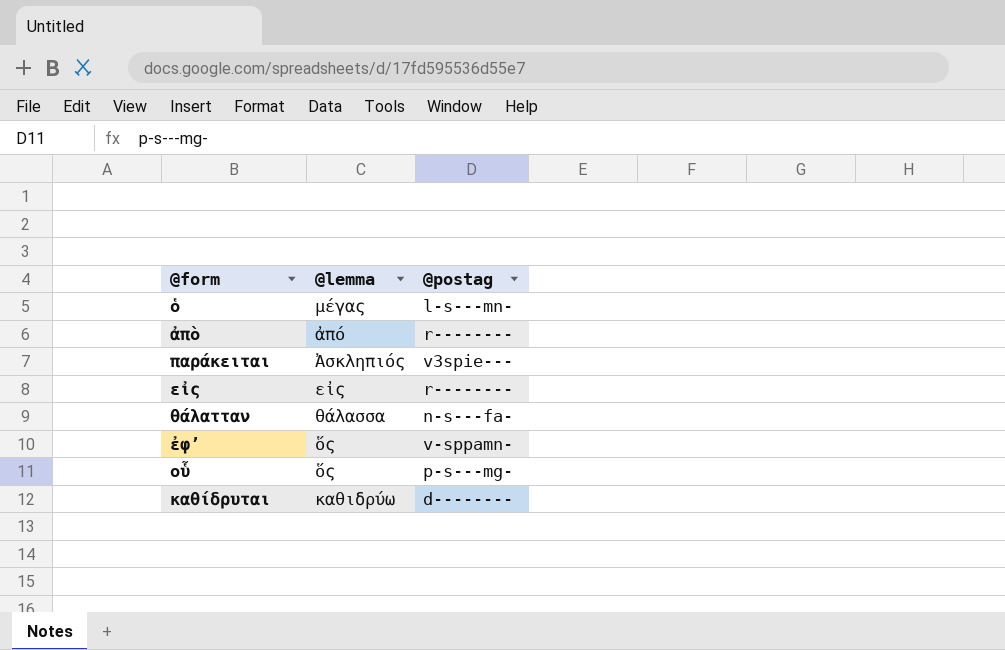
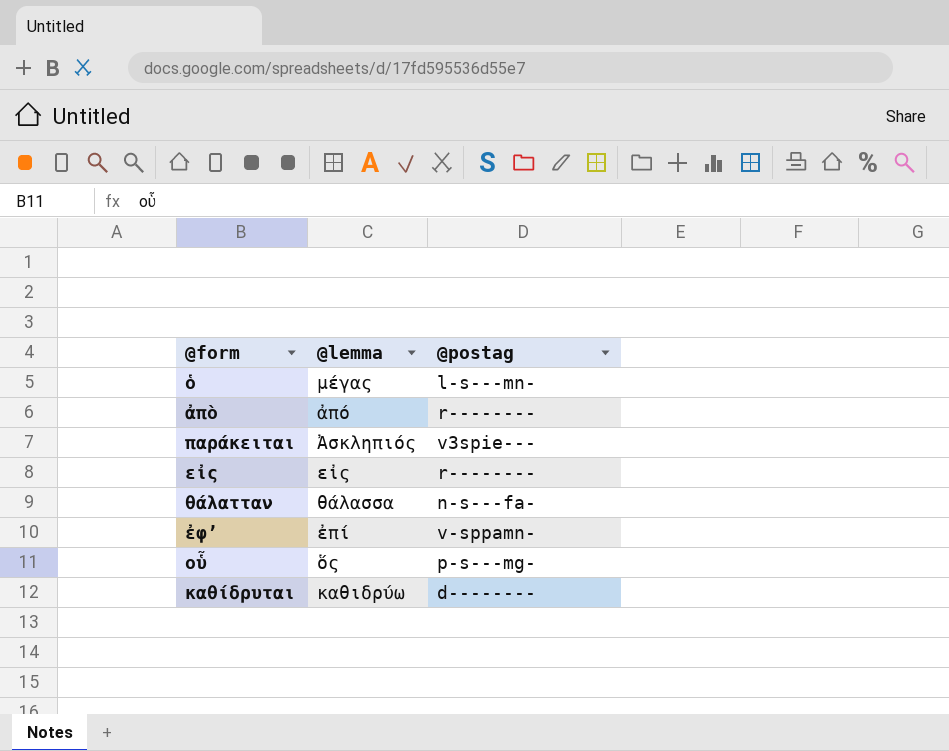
ἐφʼ | @lemma: ὅς -> ἐπί

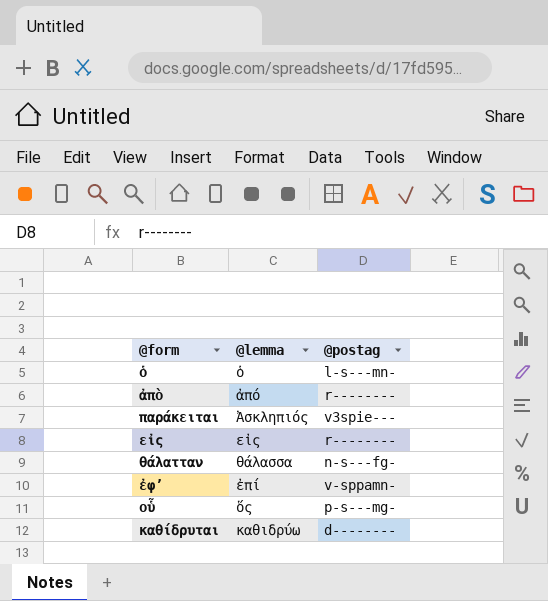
ὁ | @lemma: μέγας -> ὁ
θάλατταν | @postag: n-s---fa- -> n-s---fg-

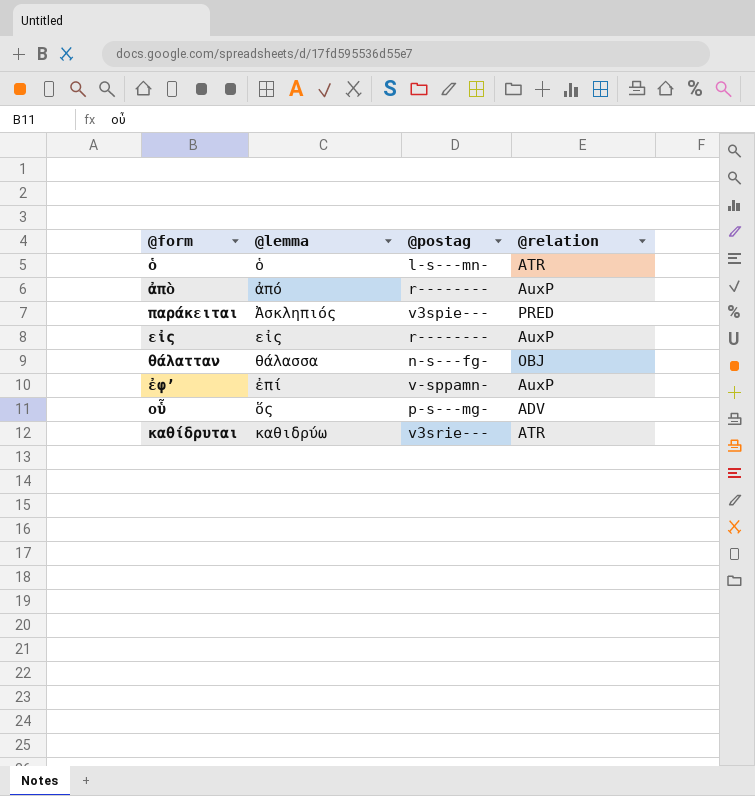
column @relation | position: none -> 4
καθίδρυται | @postag: d-------- -> v3srie---

